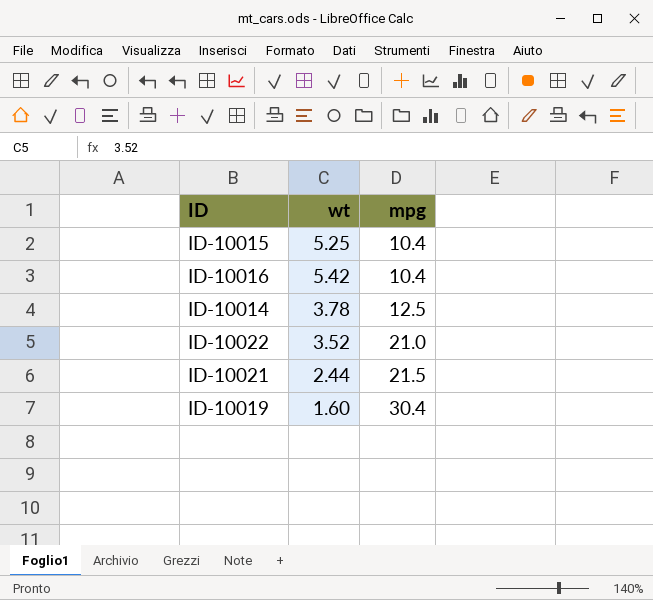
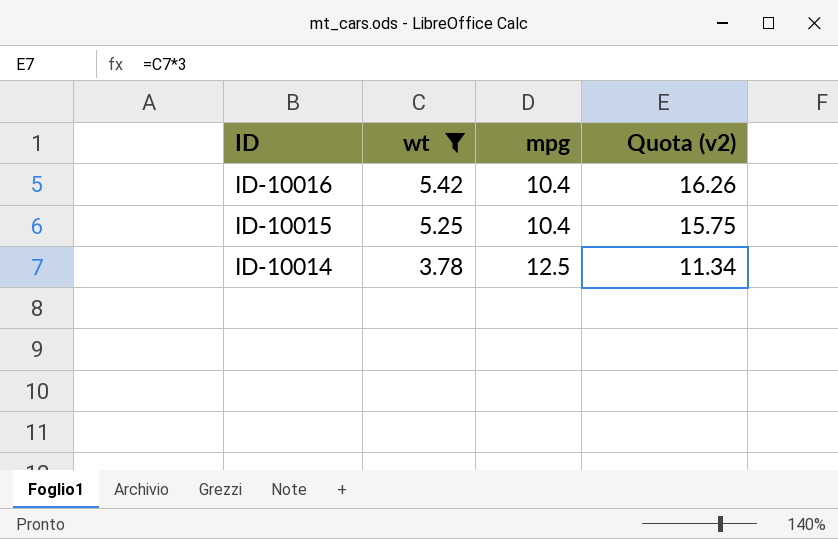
filter: none -> wt >= 3.78
row order: mpg ascending -> ID descending
column Quota (v2) | formula: none -> [wt] * 3

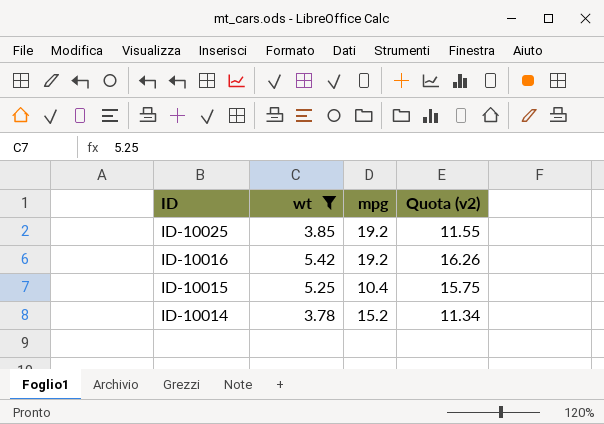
row ID-10025: none -> 3.85 | 19.2 | 11.55
ID-10016 | mpg: 10.4 -> 19.2
ID-10014 | mpg: 12.5 -> 15.2

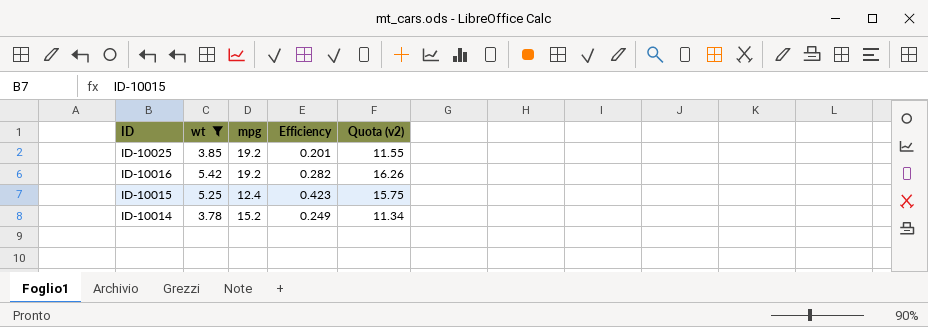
column Efficiency | formula: none -> [wt] / [mpg]
ID-10015 | mpg: 10.4 -> 12.4

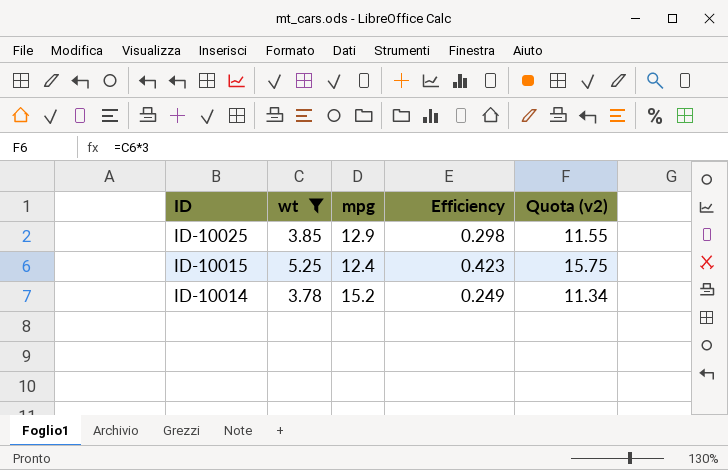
row ID-10016: 5.42 | 19.2 | 0.282 | 16.26 -> none
ID-10025 | mpg: 19.2 -> 12.9
ID-10025 | Efficiency: 0.201 -> 0.298

